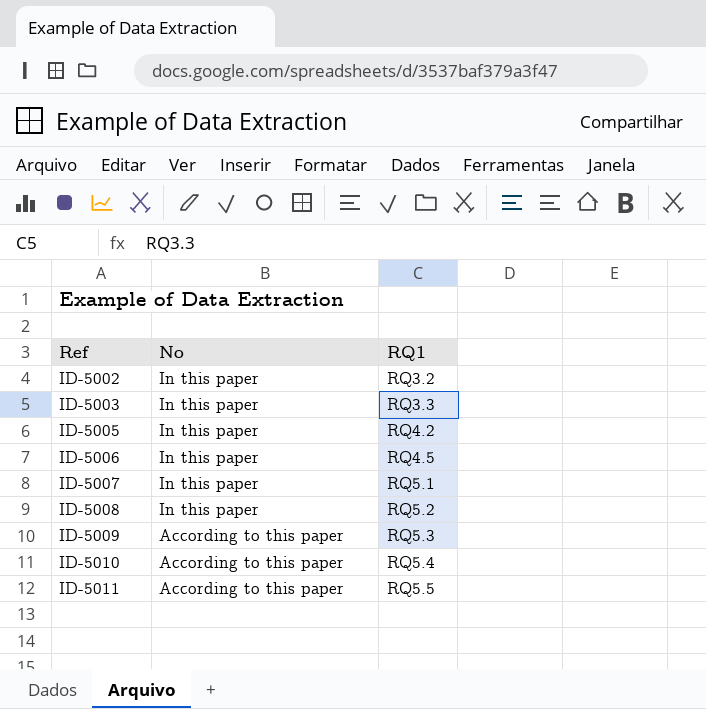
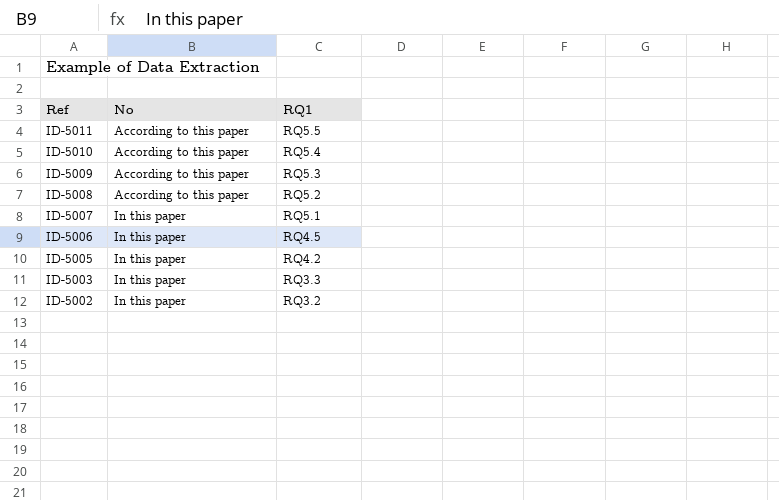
row order: Ref ascending -> Ref descending
ID-5008 | No: In this paper -> According to this paper

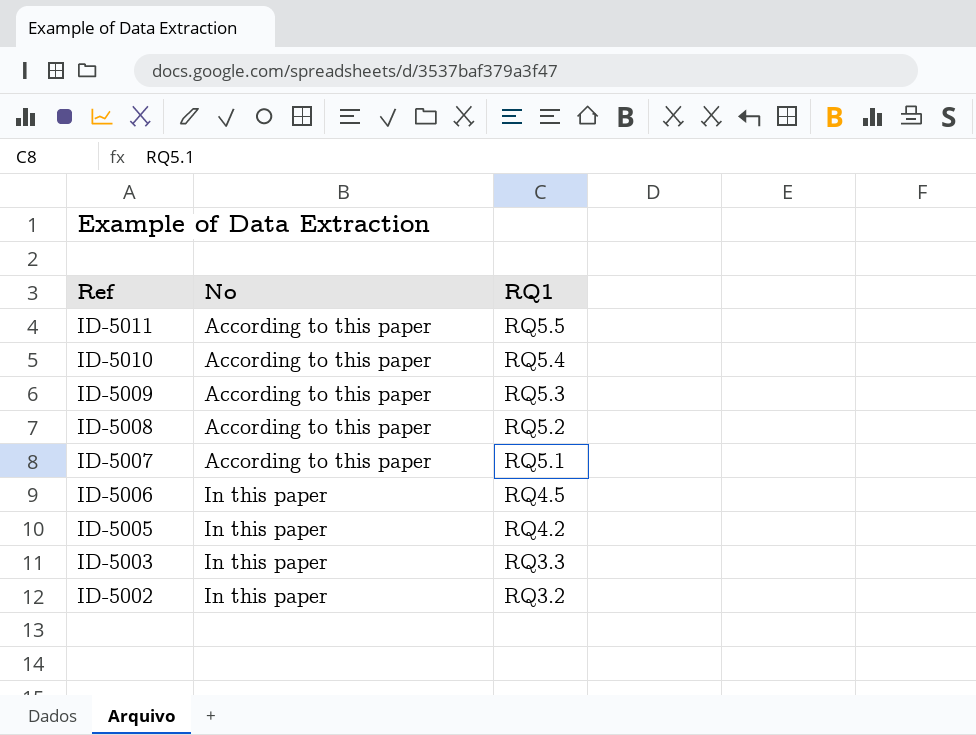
ID-5007 | No: In this paper -> According to this paper

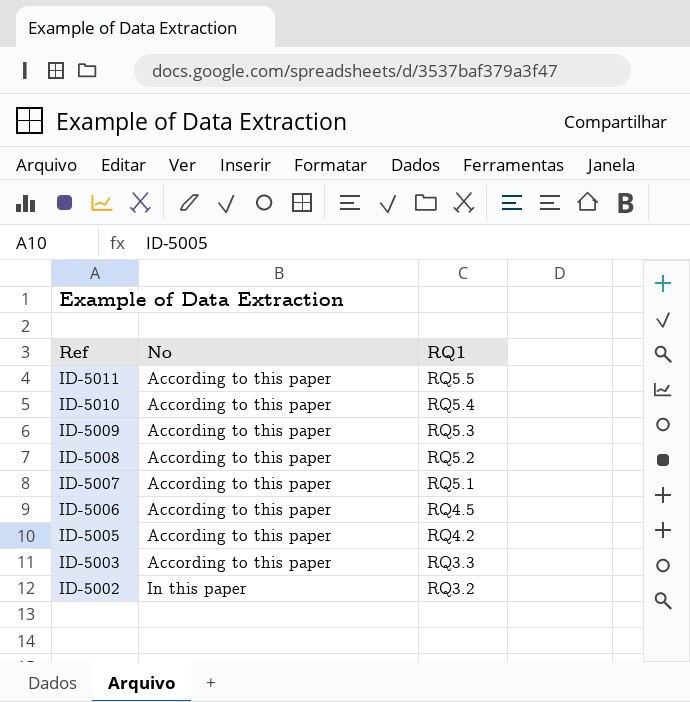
ID-5006 | No: In this paper -> According to this paper
ID-5005 | No: In this paper -> According to this paper
ID-5003 | No: In this paper -> According to this paper

